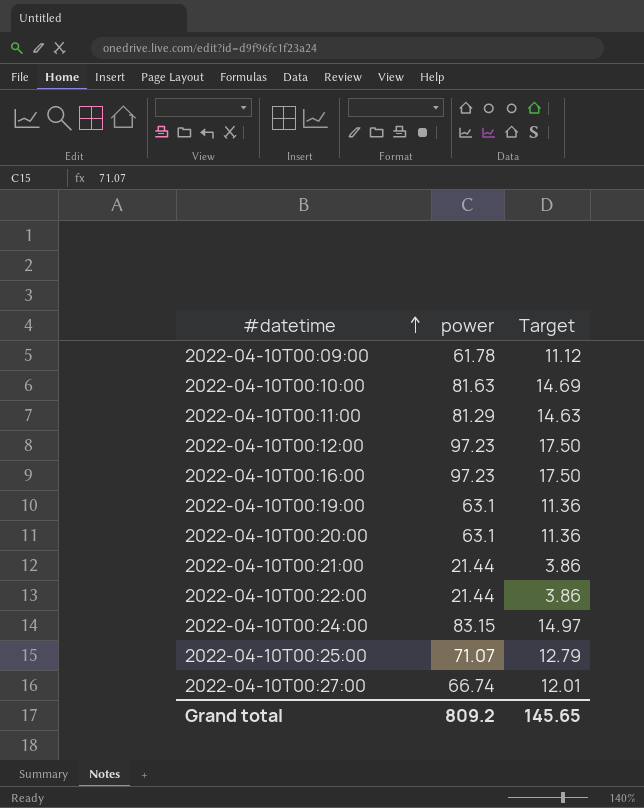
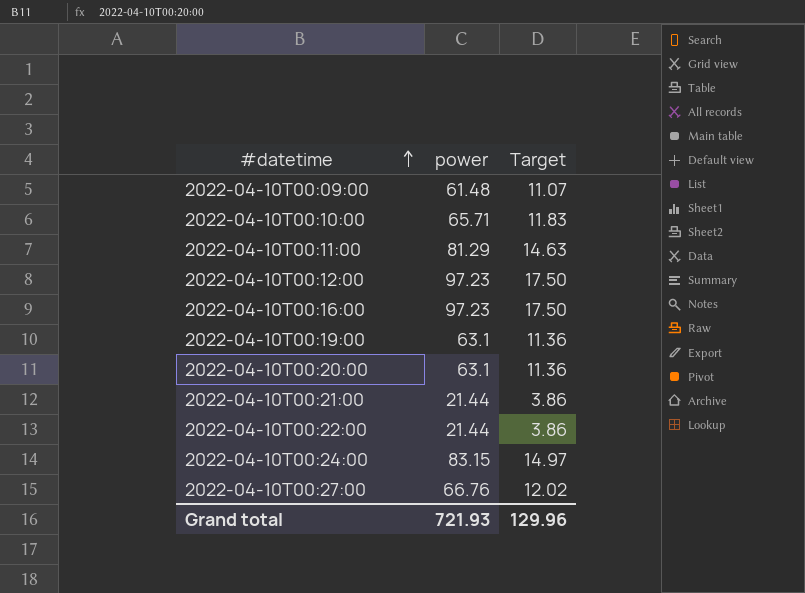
row 2022-04-10T00:25:00: 71.07 | 12.79 -> none
2022-04-10T00:09:00 | power: 61.78 -> 61.48
2022-04-10T00:09:00 | Target: 11.12 -> 11.07
2022-04-10T00:10:00 | power: 81.63 -> 65.71
2022-04-10T00:10:00 | Target: 14.69 -> 11.83
2022-04-10T00:27:00 | power: 66.74 -> 66.76
2022-04-10T00:27:00 | Target: 12.01 -> 12.02
Grand total | power: 809.2 -> 721.93
Grand total | Target: 145.65 -> 129.96

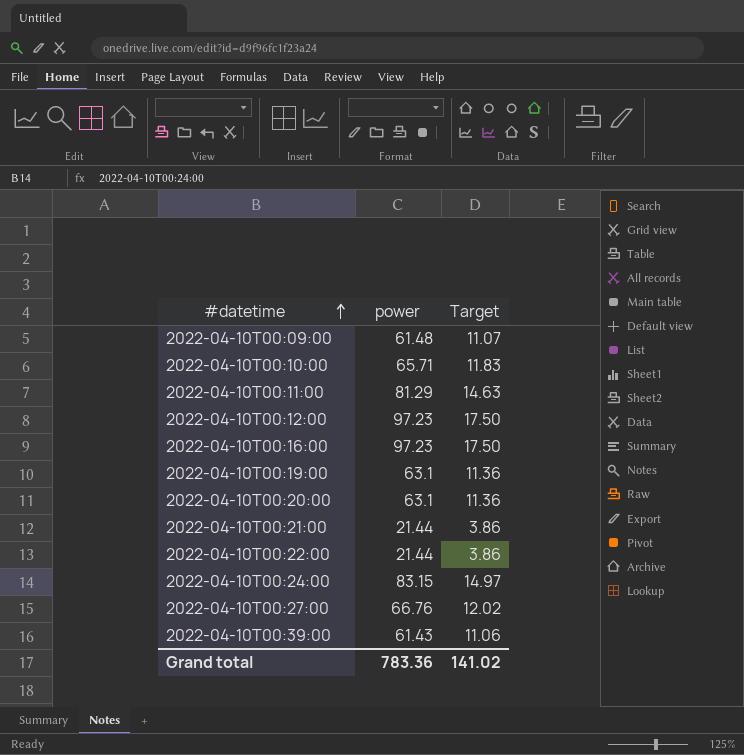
row 2022-04-10T00:39:00: none -> 61.43 | 11.06
Grand total | power: 721.93 -> 783.36
Grand total | Target: 129.96 -> 141.02

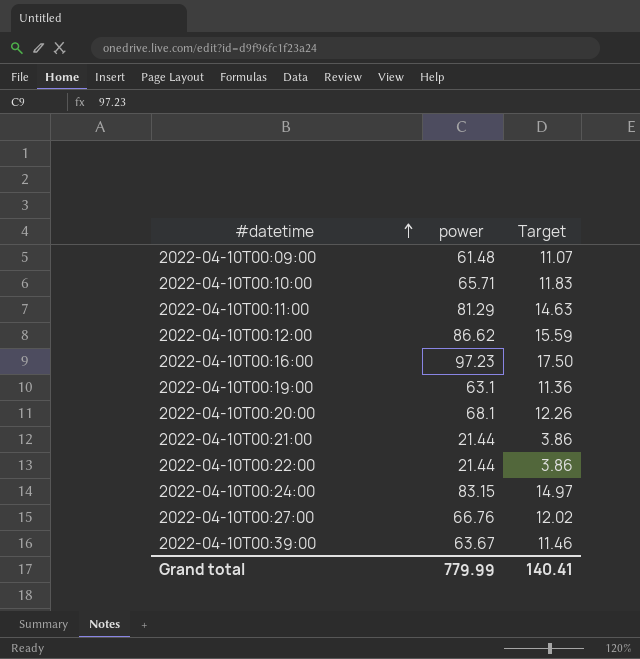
2022-04-10T00:12:00 | power: 97.23 -> 86.62
2022-04-10T00:12:00 | Target: 17.50 -> 15.59
2022-04-10T00:20:00 | power: 63.1 -> 68.1
2022-04-10T00:20:00 | Target: 11.36 -> 12.26
2022-04-10T00:39:00 | power: 61.43 -> 63.67
2022-04-10T00:39:00 | Target: 11.06 -> 11.46
Grand total | power: 783.36 -> 779.99
Grand total | Target: 141.02 -> 140.41

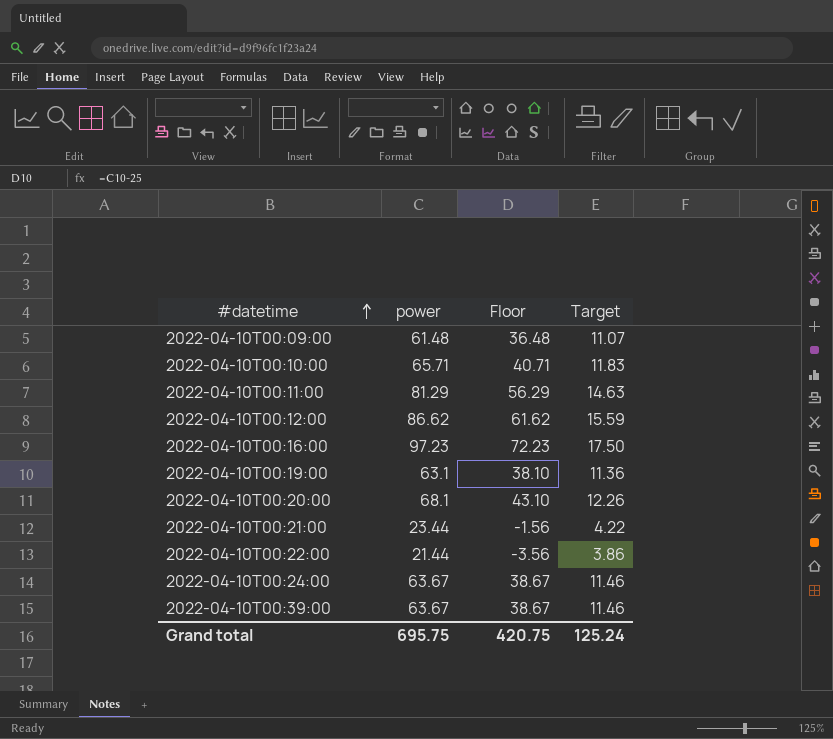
column Floor | formula: none -> [power] - 25
row 2022-04-10T00:27:00: 66.76 | 12.02 -> none
2022-04-10T00:21:00 | power: 21.44 -> 23.44
2022-04-10T00:21:00 | Target: 3.86 -> 4.22
2022-04-10T00:24:00 | power: 83.15 -> 63.67
2022-04-10T00:24:00 | Target: 14.97 -> 11.46
Grand total | power: 779.99 -> 695.75
Grand total | Target: 140.41 -> 125.24

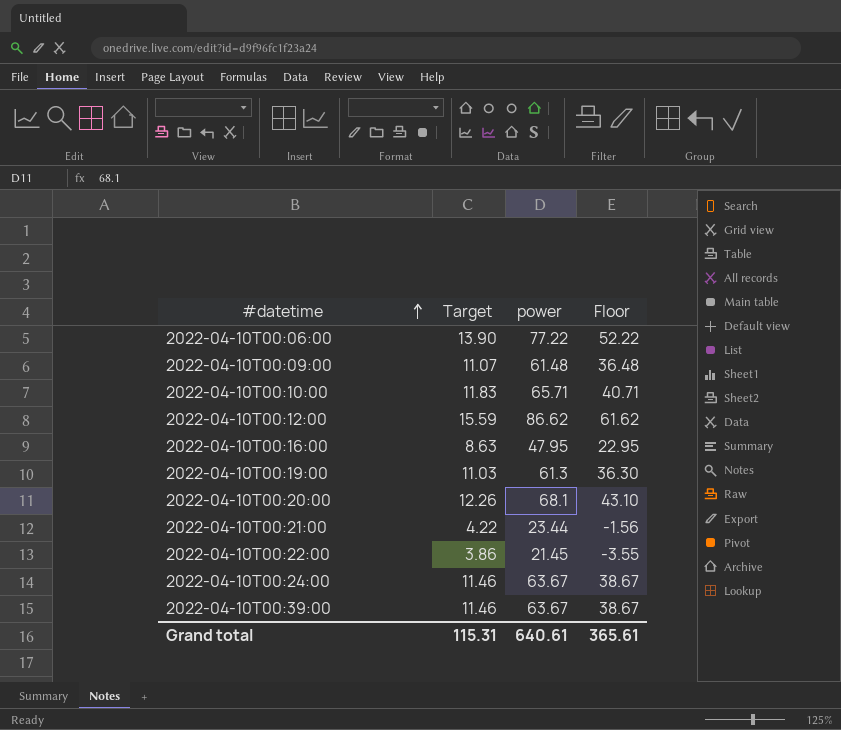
column Target | position: 4 -> 2
row 2022-04-10T00:11:00: 81.29 | 56.29 | 14.63 -> none
row 2022-04-10T00:06:00: none -> 13.90 | 77.22 | 52.22
2022-04-10T00:16:00 | Target: 17.50 -> 8.63
2022-04-10T00:16:00 | power: 97.23 -> 47.95
2022-04-10T00:16:00 | Floor: 72.23 -> 22.95
2022-04-10T00:19:00 | Target: 11.36 -> 11.03
2022-04-10T00:19:00 | power: 63.1 -> 61.3
2022-04-10T00:19:00 | Floor: 38.10 -> 36.30
2022-04-10T00:22:00 | power: 21.44 -> 21.45
2022-04-10T00:22:00 | Floor: -3.56 -> -3.55
Grand total | Target: 125.24 -> 115.31
Grand total | power: 695.75 -> 640.61
Grand total | Floor: 420.75 -> 365.61

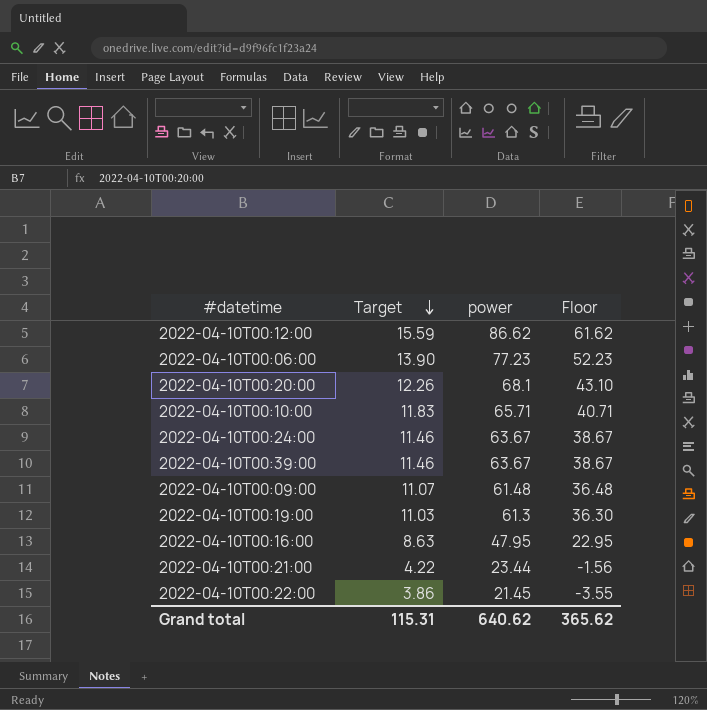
row order: #datetime ascending -> Target descending
2022-04-10T00:06:00 | power: 77.22 -> 77.23
2022-04-10T00:06:00 | Floor: 52.22 -> 52.23
Grand total | power: 640.61 -> 640.62
Grand total | Floor: 365.61 -> 365.62

